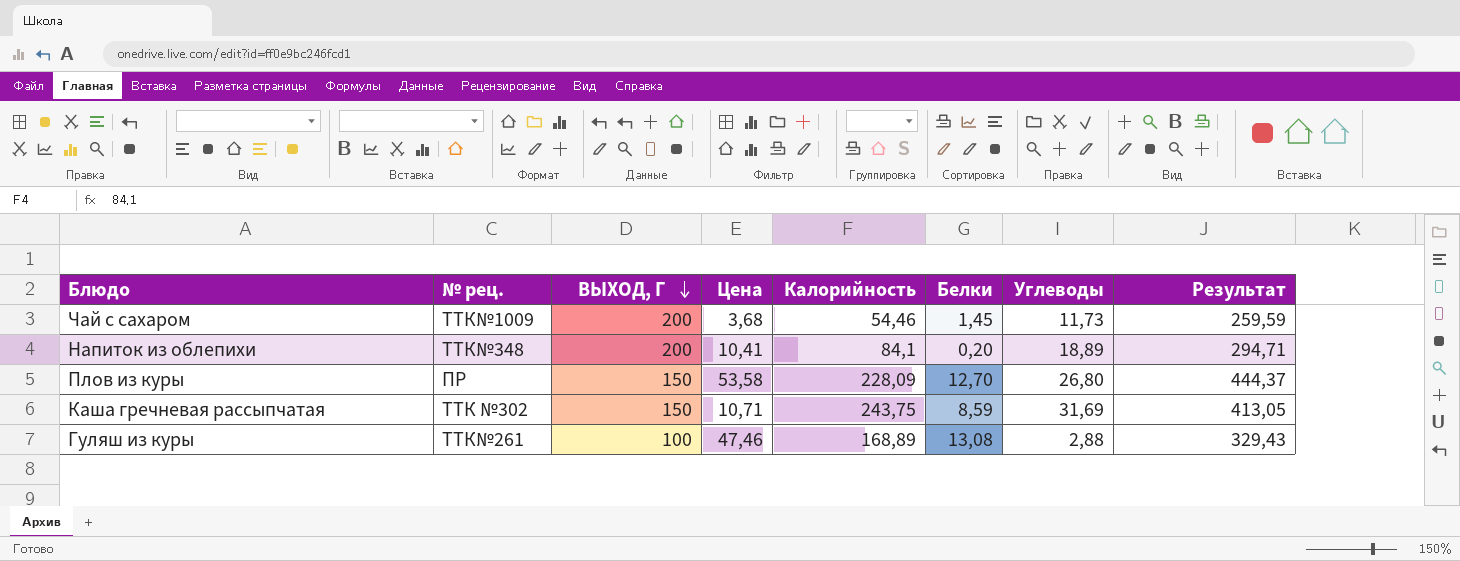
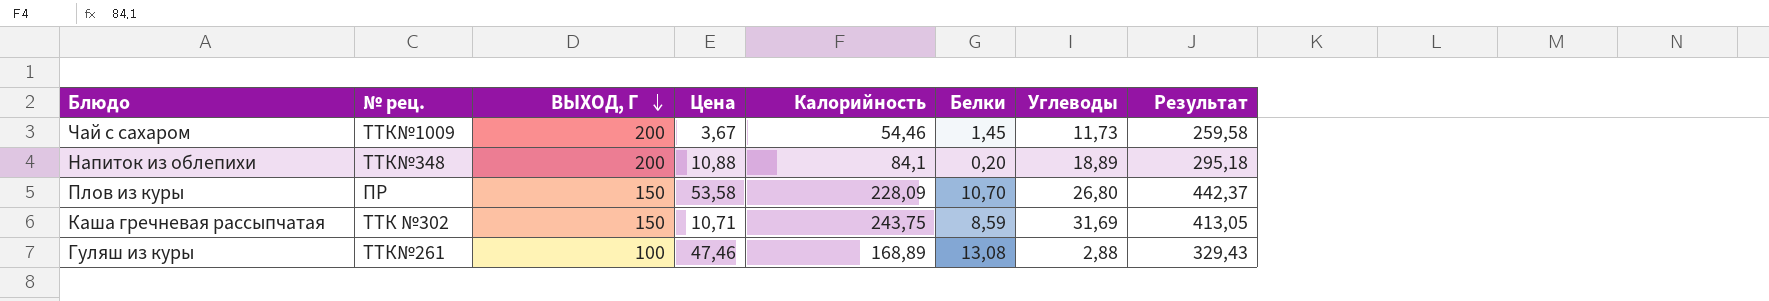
Чай с сахаром | Цена: 3,68 -> 3,67
Чай с сахаром | Результат: 259,59 -> 259,58
Напиток из облепихи | Цена: 10,41 -> 10,88
Напиток из облепихи | Результат: 294,71 -> 295,18
Плов из куры | Белки: 12,70 -> 10,70
Плов из куры | Результат: 444,37 -> 442,37

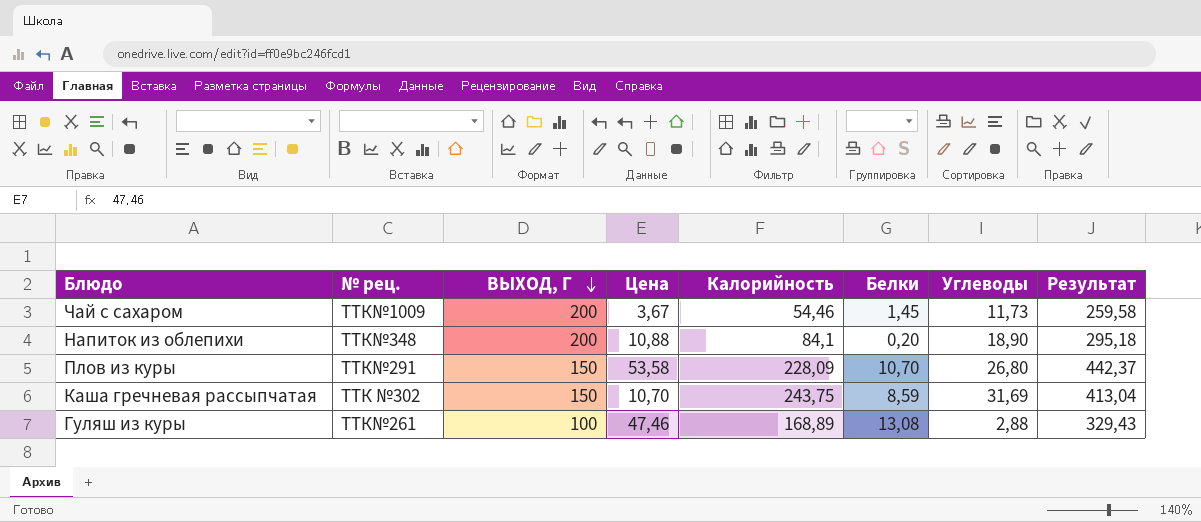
Напиток из облепихи | Углеводы: 18,89 -> 18,90
Плов из куры | № рец.: ПР -> ТТК№291
Каша гречневая рассыпчатая | Цена: 10,71 -> 10,70
Каша гречневая рассыпчатая | Результат: 413,05 -> 413,04

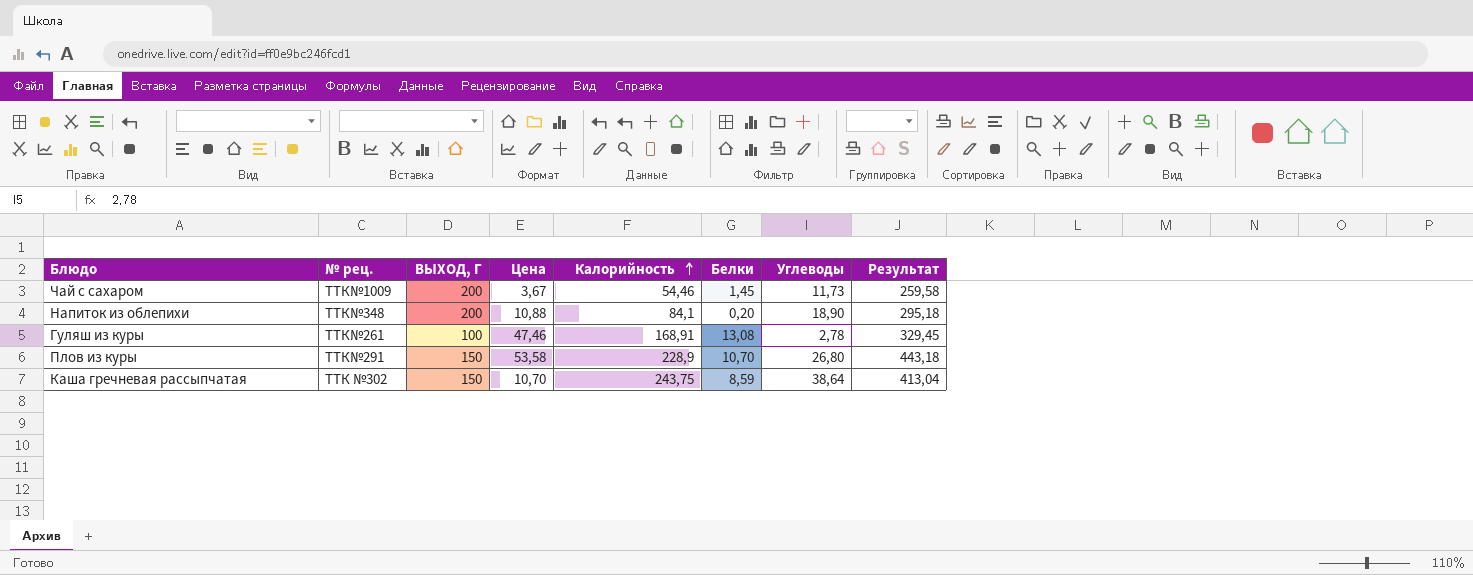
row order: ВЫХОД, Г descending -> Калорийность ascending
Гуляш из куры | Калорийность: 168,89 -> 168,91
Гуляш из куры | Углеводы: 2,88 -> 2,78
Гуляш из куры | Результат: 329,43 -> 329,45
Плов из куры | Калорийность: 228,09 -> 228,9
Плов из куры | Результат: 442,37 -> 443,18
Каша гречневая рассыпчатая | Углеводы: 31,69 -> 38,64

